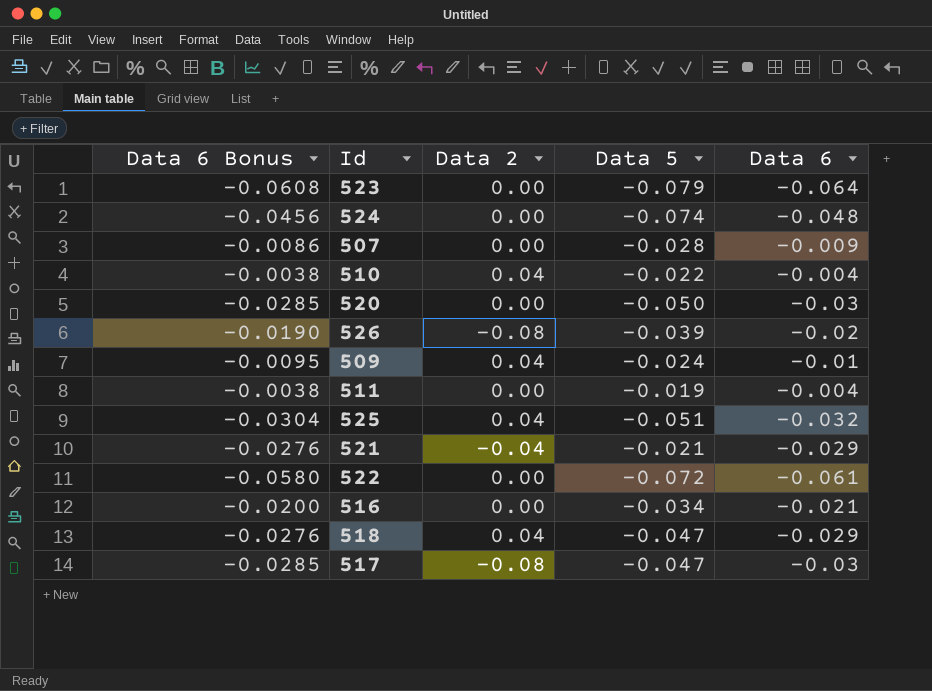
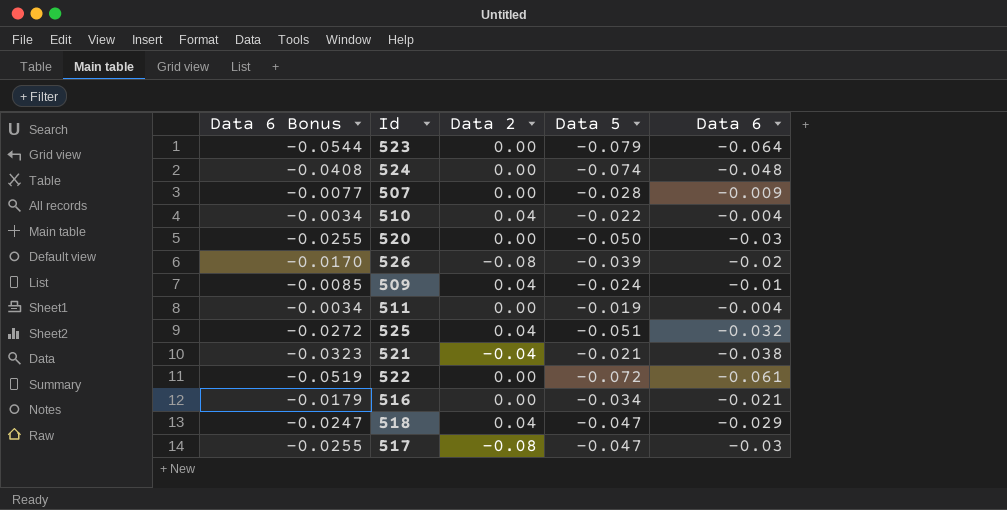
column Data 6 Bonus | formula: [Data 6] * 0.95 -> [Data 6] * 0.85
521 | Data 6: -0.029 -> -0.038

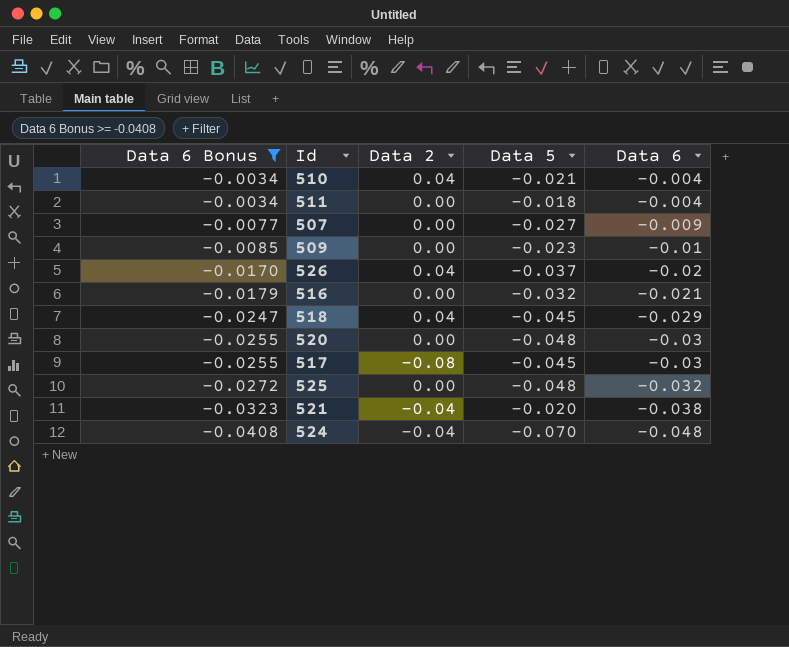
filter: none -> Data 6 Bonus >= -0.0408
row order: none -> Data 6 Bonus descending
510 | Data 5: -0.022 -> -0.021
511 | Data 5: -0.019 -> -0.018
507 | Data 5: -0.028 -> -0.027
509 | Data 2: 0.04 -> 0.00
509 | Data 5: -0.024 -> -0.023
526 | Data 2: -0.08 -> 0.04
526 | Data 5: -0.039 -> -0.037
516 | Data 5: -0.034 -> -0.032
518 | Data 5: -0.047 -> -0.045
520 | Data 5: -0.050 -> -0.048
517 | Data 5: -0.047 -> -0.045
525 | Data 2: 0.04 -> 0.00
525 | Data 5: -0.051 -> -0.048
521 | Data 5: -0.021 -> -0.020
524 | Data 2: 0.00 -> -0.04
524 | Data 5: -0.074 -> -0.070

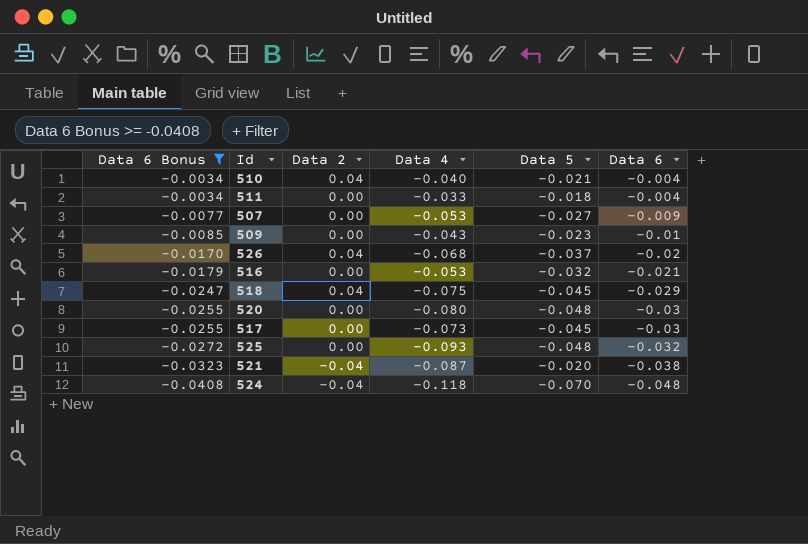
column Data 4 | position: none -> 4
517 | Data 2: -0.08 -> 0.00

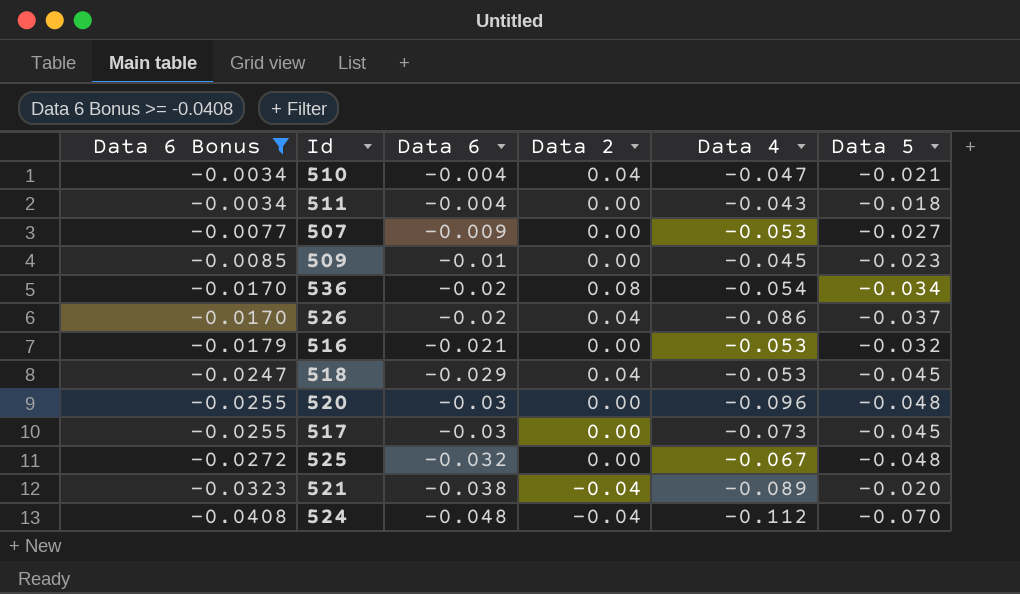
column Data 6 | position: 6 -> 3
510 | Data 4: -0.040 -> -0.047
511 | Data 4: -0.033 -> -0.043
509 | Data 4: -0.043 -> -0.045
row 536: none -> -0.0170 | -0.02 | 0.08 | -0.054 | -0.034
526 | Data 4: -0.068 -> -0.086
518 | Data 4: -0.075 -> -0.053
520 | Data 4: -0.080 -> -0.096
525 | Data 4: -0.093 -> -0.067
521 | Data 4: -0.087 -> -0.089
524 | Data 4: -0.118 -> -0.112

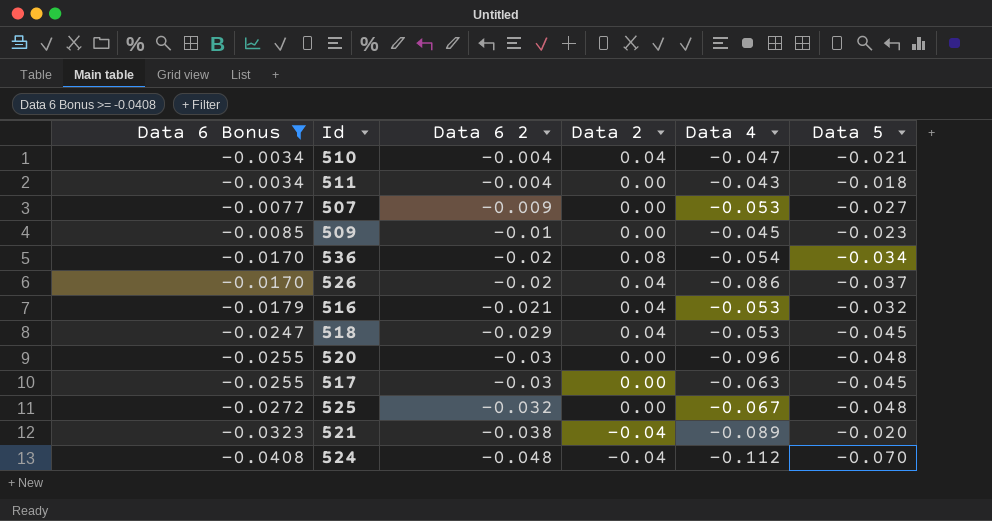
column name: Data 6 -> Data 6 2
516 | Data 2: 0.00 -> 0.04
517 | Data 4: -0.073 -> -0.063

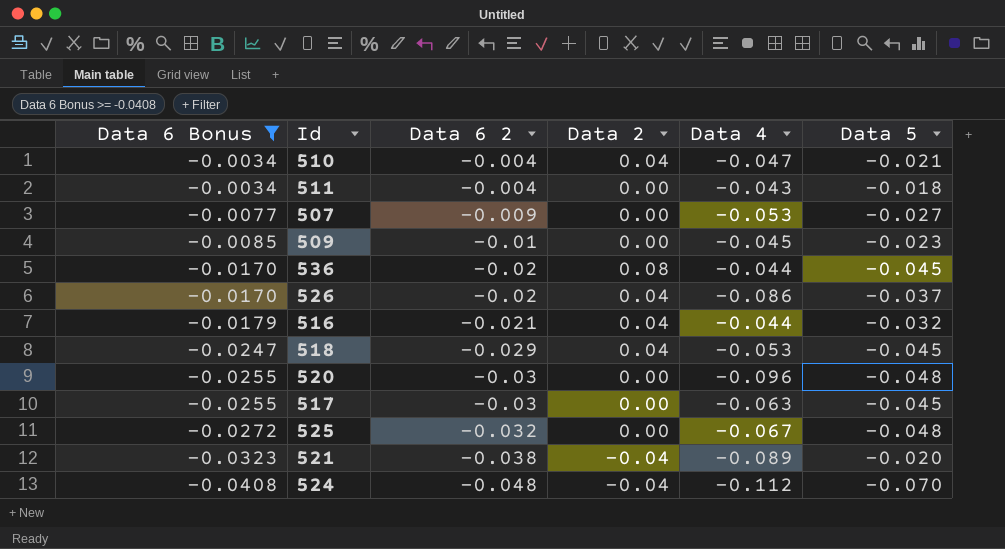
536 | Data 4: -0.054 -> -0.044
536 | Data 5: -0.034 -> -0.045
516 | Data 4: -0.053 -> -0.044

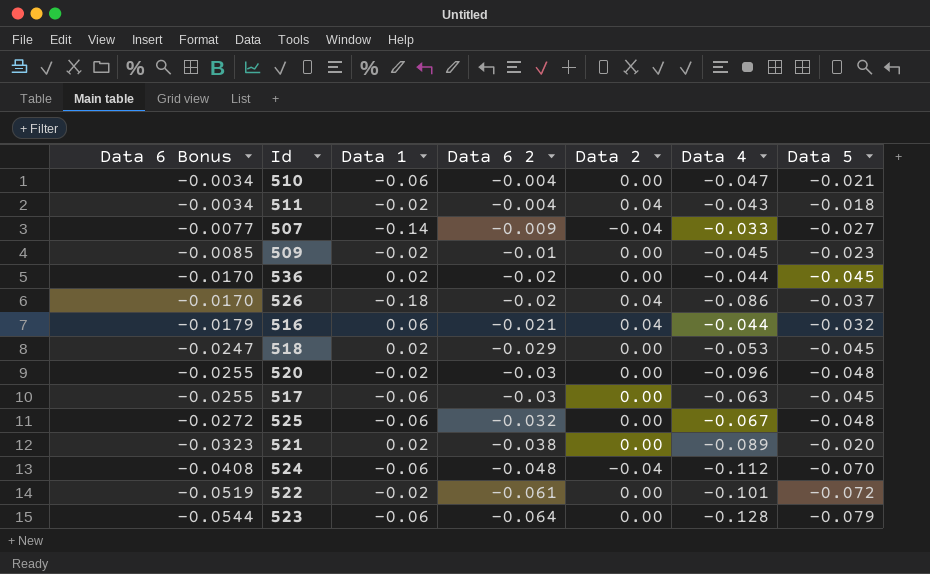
filter: Data 6 Bonus >= -0.0408 -> none
column Data 1 | position: none -> 3
510 | Data 2: 0.04 -> 0.00
511 | Data 2: 0.00 -> 0.04
507 | Data 2: 0.00 -> -0.04
507 | Data 4: -0.053 -> -0.033
536 | Data 2: 0.08 -> 0.00
518 | Data 2: 0.04 -> 0.00
521 | Data 2: -0.04 -> 0.00

